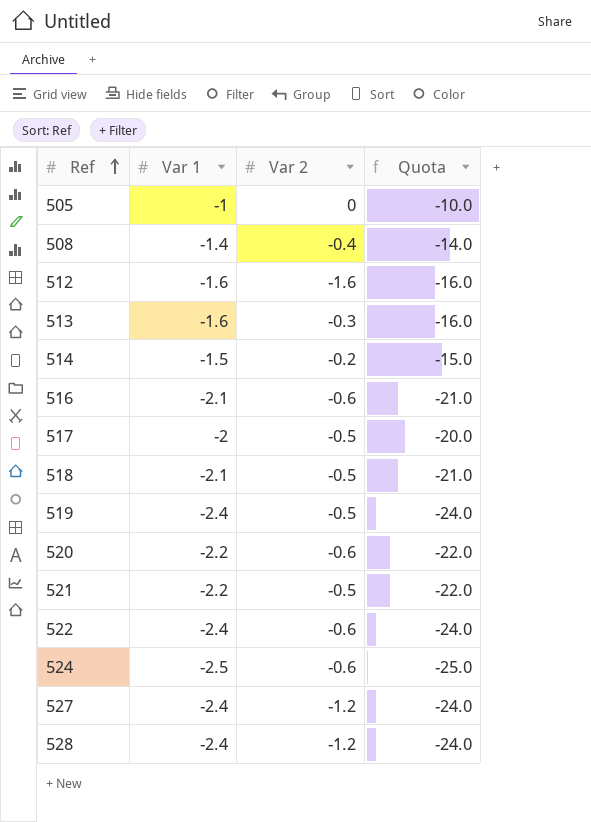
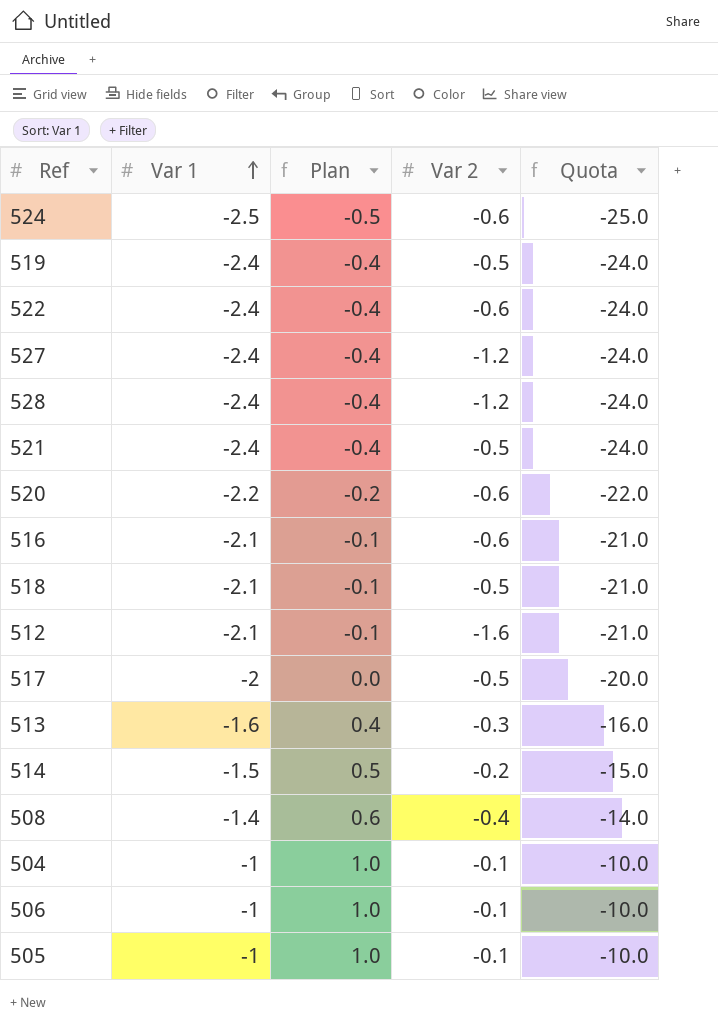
row order: Ref ascending -> Var 1 ascending
column Plan | formula: none -> [Var 1] + 2
521 | Var 1: -2.2 -> -2.4
521 | Quota: -22.0 -> -24.0
512 | Var 1: -1.6 -> -2.1
512 | Quota: -16.0 -> -21.0
row 504: none -> -1 | 1.0 | -0.1 | -10.0
row 506: none -> -1 | 1.0 | -0.1 | -10.0
505 | Var 2: 0 -> -0.1

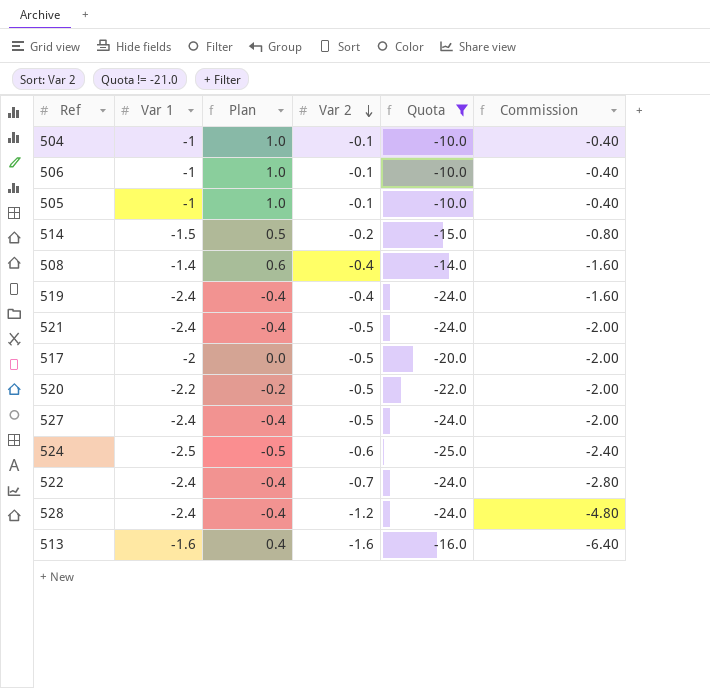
filter: none -> Quota != -21.0
row order: Var 1 ascending -> Var 2 descending
column Commission | formula: none -> [Var 2] * 4
519 | Var 2: -0.5 -> -0.4
520 | Var 2: -0.6 -> -0.5
527 | Var 2: -1.2 -> -0.5
522 | Var 2: -0.6 -> -0.7
513 | Var 2: -0.3 -> -1.6

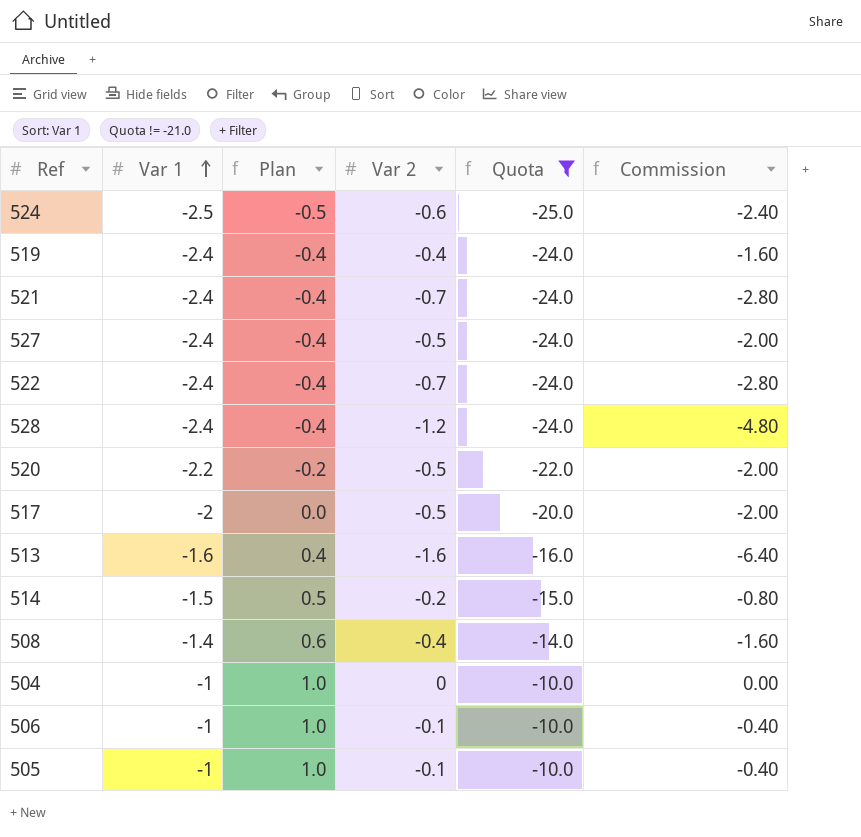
row order: Var 2 descending -> Var 1 ascending
521 | Var 2: -0.5 -> -0.7
521 | Commission: -2.00 -> -2.80
504 | Var 2: -0.1 -> 0
504 | Commission: -0.40 -> 0.00

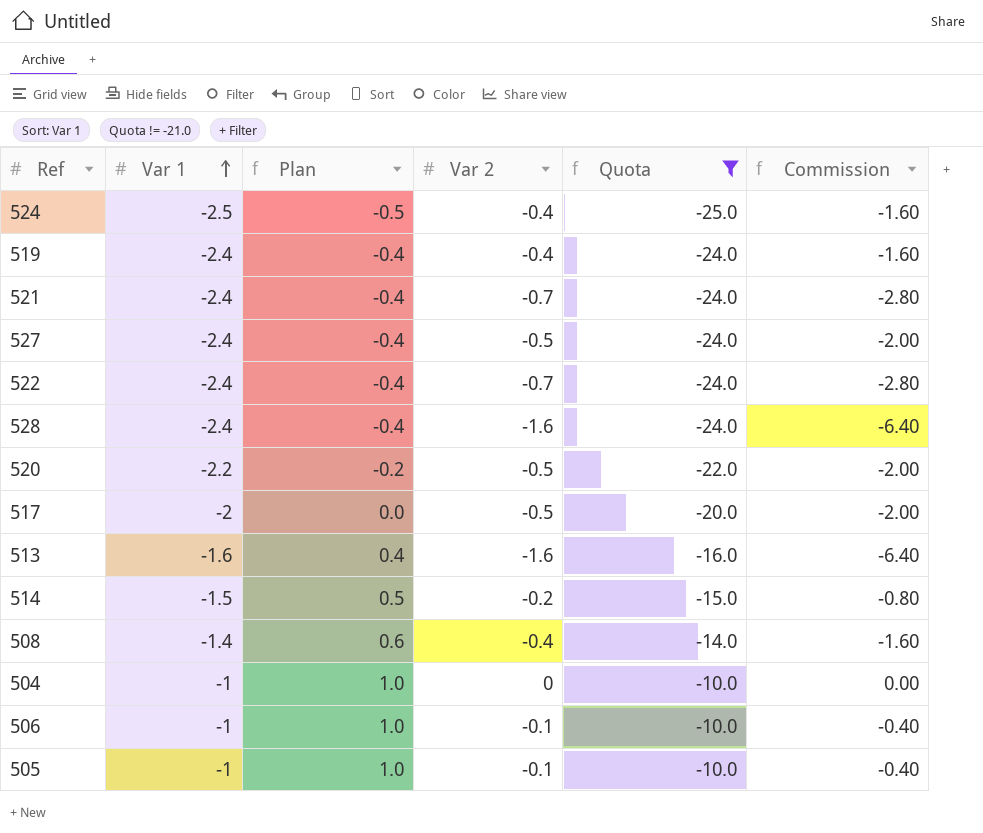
524 | Var 2: -0.6 -> -0.4
524 | Commission: -2.40 -> -1.60
528 | Var 2: -1.2 -> -1.6
528 | Commission: -4.80 -> -6.40

